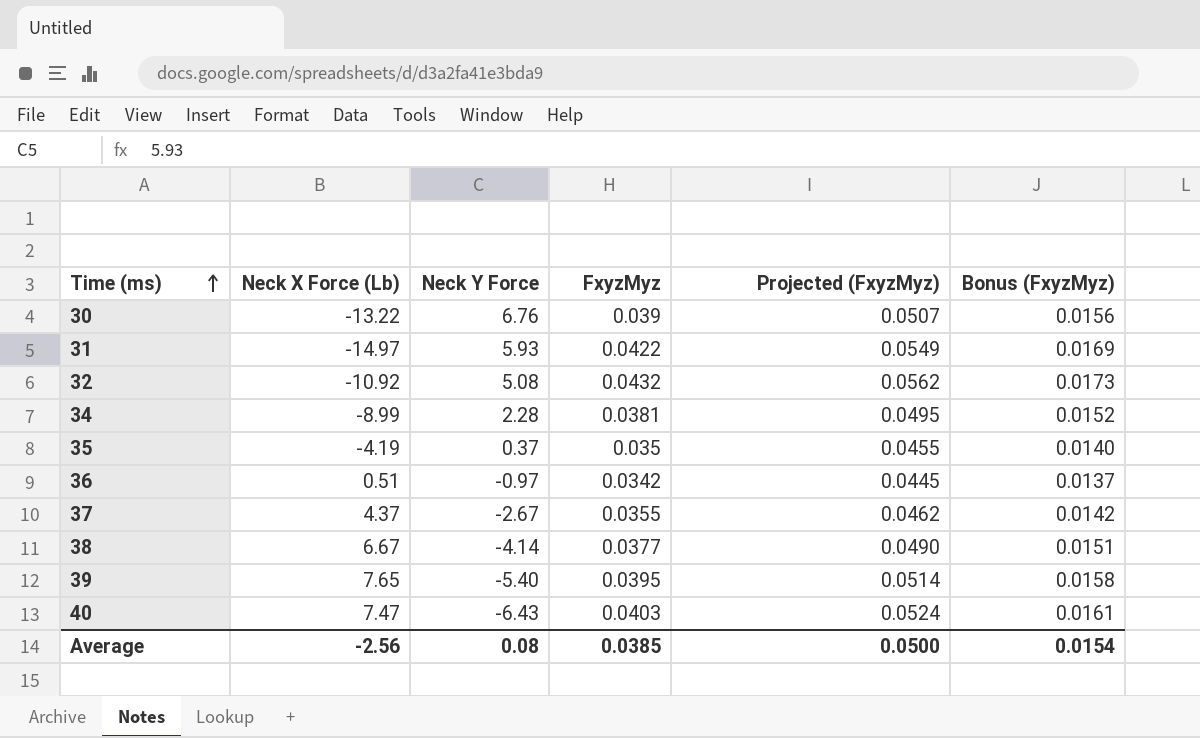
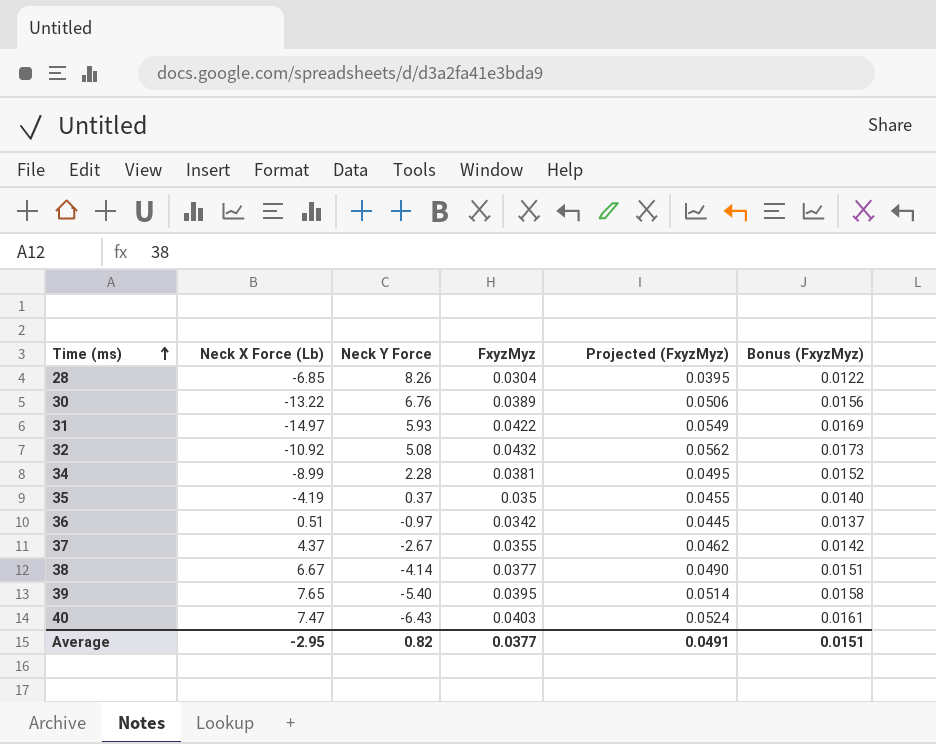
row 28: none -> -6.85 | 8.26 | 0.0304 | 0.0395 | 0.0122
30 | FxyzMyz: 0.039 -> 0.0389
30 | Projected (FxyzMyz): 0.0507 -> 0.0506
Average | Neck X Force (Lb): -2.56 -> -2.95
Average | Neck Y Force: 0.08 -> 0.82
Average | FxyzMyz: 0.0385 -> 0.0377
Average | Projected (FxyzMyz): 0.0500 -> 0.0491
Average | Bonus (FxyzMyz): 0.0154 -> 0.0151

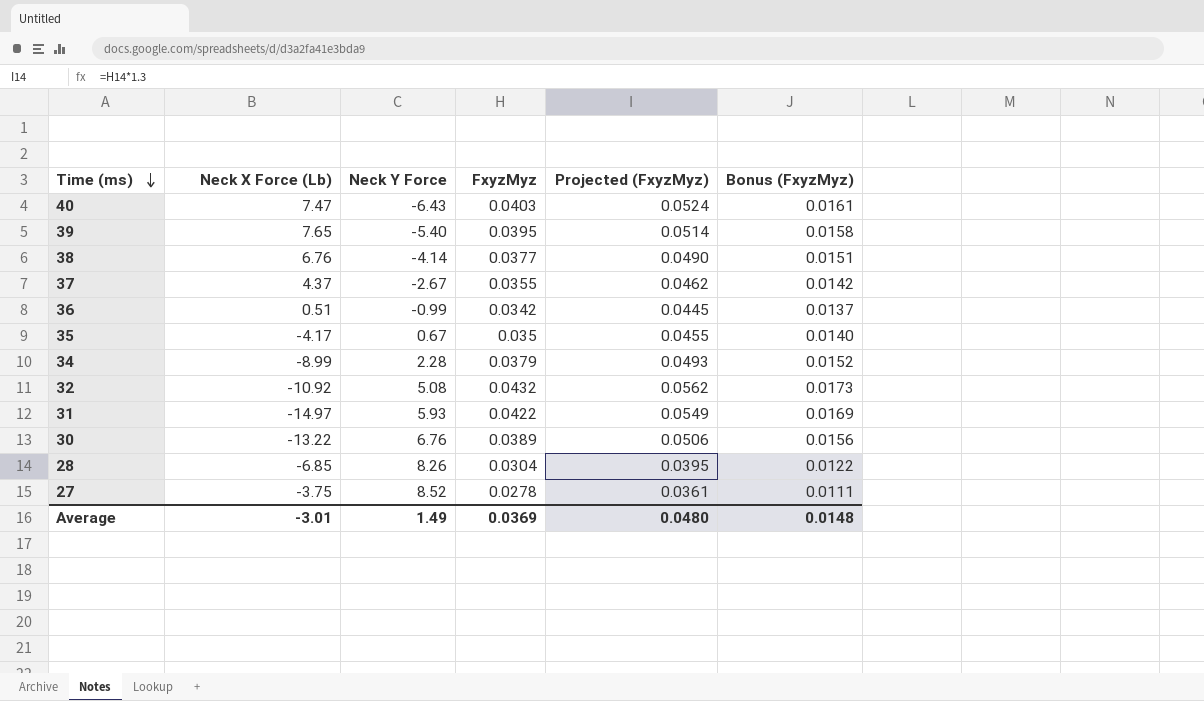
row order: Time (ms) ascending -> Time (ms) descending
38 | Neck X Force (Lb): 6.67 -> 6.76
36 | Neck Y Force: -0.97 -> -0.99
35 | Neck X Force (Lb): -4.19 -> -4.17
35 | Neck Y Force: 0.37 -> 0.67
34 | FxyzMyz: 0.0381 -> 0.0379
34 | Projected (FxyzMyz): 0.0495 -> 0.0493
row 27: none -> -3.75 | 8.52 | 0.0278 | 0.0361 | 0.0111
Average | Neck X Force (Lb): -2.95 -> -3.01
Average | Neck Y Force: 0.82 -> 1.49
Average | FxyzMyz: 0.0377 -> 0.0369
Average | Projected (FxyzMyz): 0.0491 -> 0.0480
Average | Bonus (FxyzMyz): 0.0151 -> 0.0148

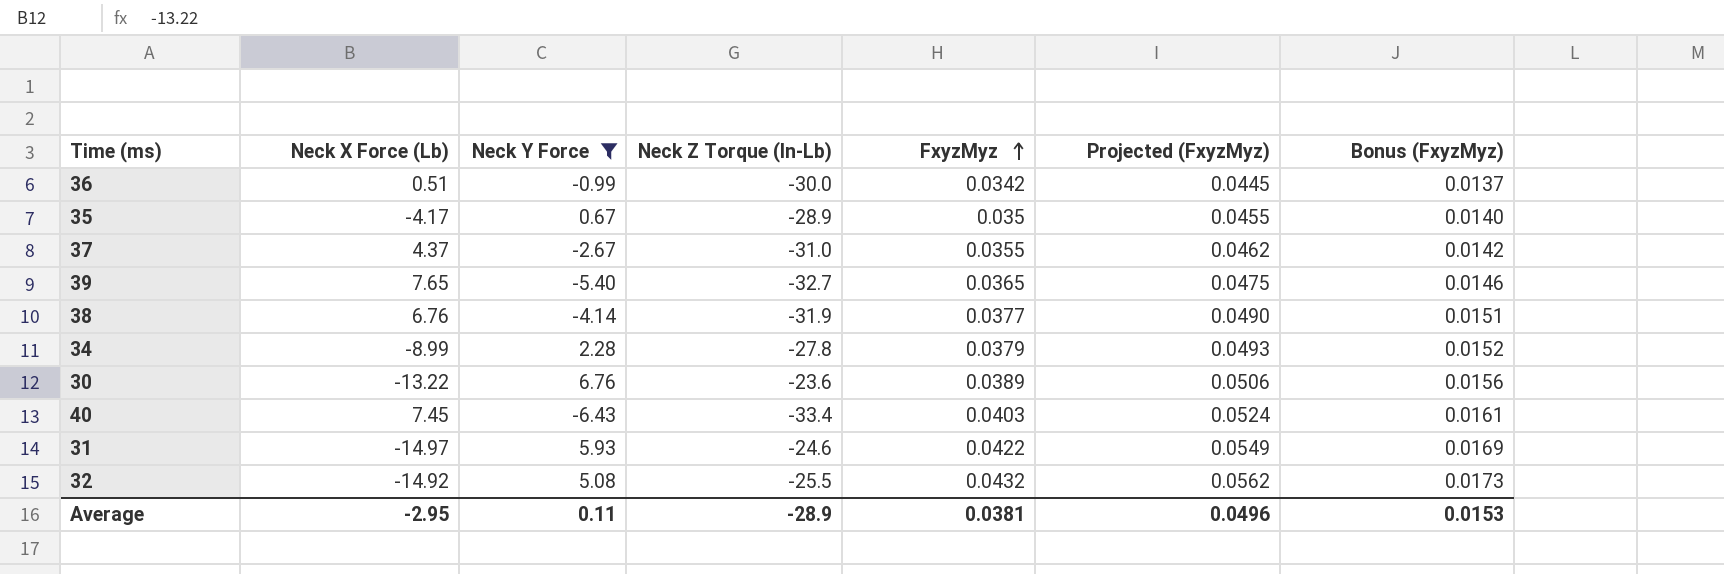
filter: none -> Neck Y Force <= 6.76
row order: Time (ms) descending -> FxyzMyz ascending
column Neck Z Torque (In-Lb) | position: none -> 4
39 | FxyzMyz: 0.0395 -> 0.0365
39 | Projected (FxyzMyz): 0.0514 -> 0.0475
39 | Bonus (FxyzMyz): 0.0158 -> 0.0146
40 | Neck X Force (Lb): 7.47 -> 7.45
32 | Neck X Force (Lb): -10.92 -> -14.92
Average | Neck X Force (Lb): -3.01 -> -2.95
Average | Neck Y Force: 1.49 -> 0.11
Average | FxyzMyz: 0.0369 -> 0.0381
Average | Projected (FxyzMyz): 0.0480 -> 0.0496
Average | Bonus (FxyzMyz): 0.0148 -> 0.0153

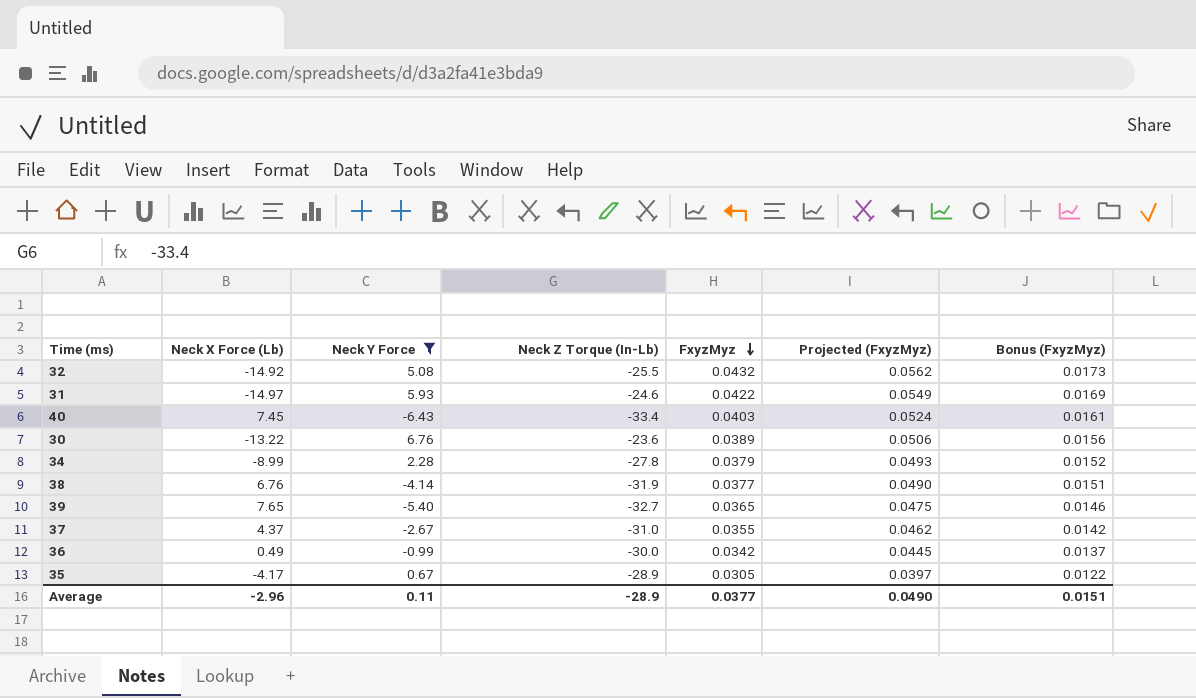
row order: FxyzMyz ascending -> FxyzMyz descending
36 | Neck X Force (Lb): 0.51 -> 0.49
35 | FxyzMyz: 0.035 -> 0.0305
35 | Projected (FxyzMyz): 0.0455 -> 0.0397
35 | Bonus (FxyzMyz): 0.0140 -> 0.0122
Average | Neck X Force (Lb): -2.95 -> -2.96
Average | FxyzMyz: 0.0381 -> 0.0377
Average | Projected (FxyzMyz): 0.0496 -> 0.0490
Average | Bonus (FxyzMyz): 0.0153 -> 0.0151

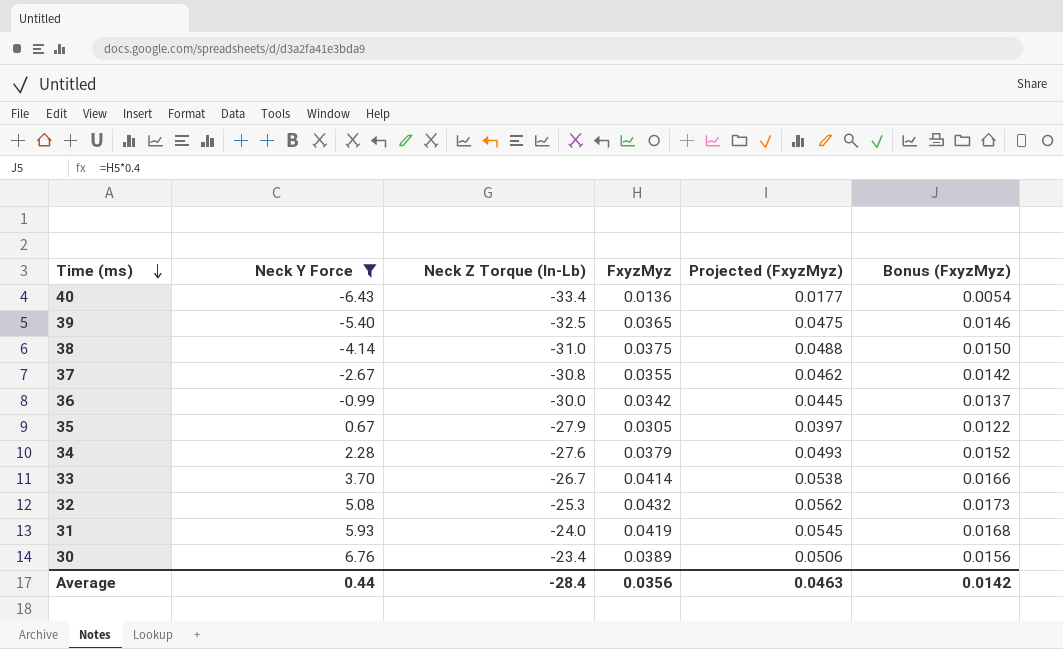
row order: FxyzMyz descending -> Time (ms) descending
column Neck X Force (Lb) | position: 2 -> none
40 | FxyzMyz: 0.0403 -> 0.0136
40 | Projected (FxyzMyz): 0.0524 -> 0.0177
40 | Bonus (FxyzMyz): 0.0161 -> 0.0054
39 | Neck Z Torque (In-Lb): -32.7 -> -32.5
38 | Neck Z Torque (In-Lb): -31.9 -> -31.0
38 | FxyzMyz: 0.0377 -> 0.0375
38 | Projected (FxyzMyz): 0.0490 -> 0.0488
38 | Bonus (FxyzMyz): 0.0151 -> 0.0150
37 | Neck Z Torque (In-Lb): -31.0 -> -30.8
35 | Neck Z Torque (In-Lb): -28.9 -> -27.9
34 | Neck Z Torque (In-Lb): -27.8 -> -27.6
row 33: none -> 3.70 | -26.7 | 0.0414 | 0.0538 | 0.0166
32 | Neck Z Torque (In-Lb): -25.5 -> -25.3
31 | Neck Z Torque (In-Lb): -24.6 -> -24.0
31 | FxyzMyz: 0.0422 -> 0.0419
31 | Projected (FxyzMyz): 0.0549 -> 0.0545
31 | Bonus (FxyzMyz): 0.0169 -> 0.0168
30 | Neck Z Torque (In-Lb): -23.6 -> -23.4
Average | Neck Y Force: 0.11 -> 0.44
Average | Neck Z Torque (In-Lb): -28.9 -> -28.4
Average | FxyzMyz: 0.0377 -> 0.0356
Average | Projected (FxyzMyz): 0.0490 -> 0.0463
Average | Bonus (FxyzMyz): 0.0151 -> 0.0142

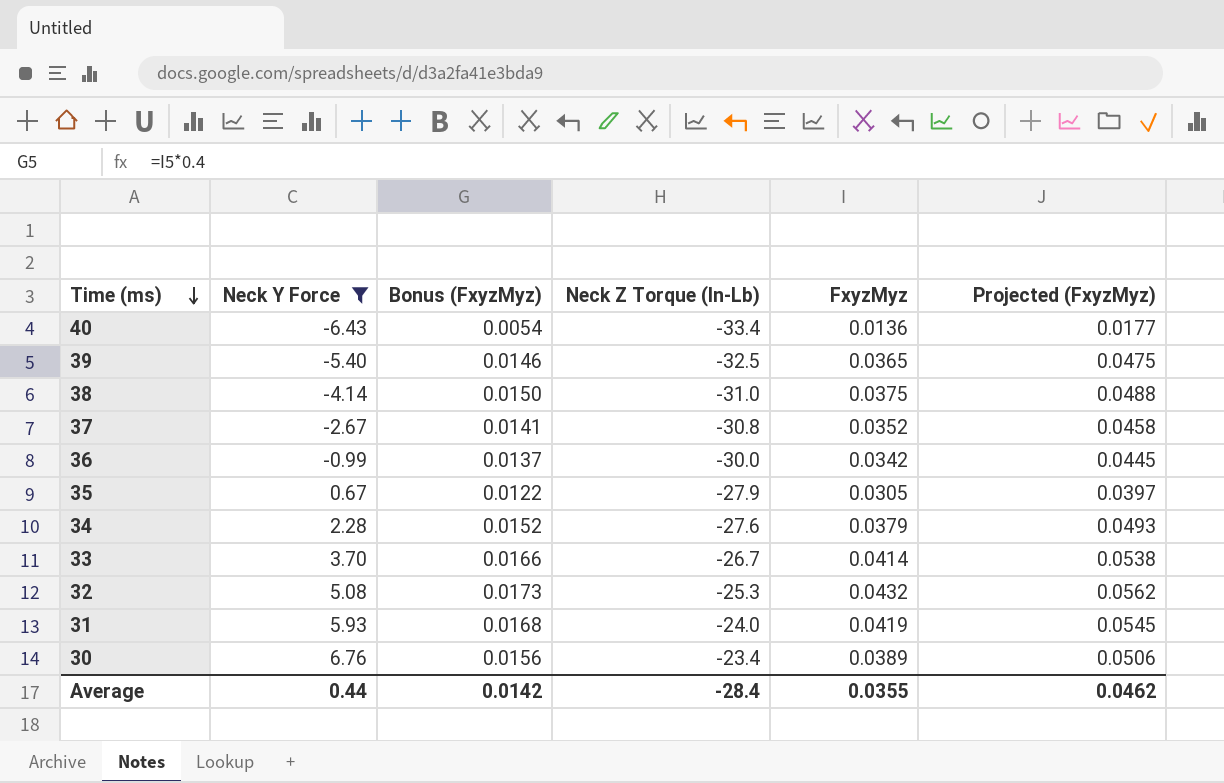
column Bonus (FxyzMyz) | position: 6 -> 3
37 | Bonus (FxyzMyz): 0.0142 -> 0.0141
37 | FxyzMyz: 0.0355 -> 0.0352
37 | Projected (FxyzMyz): 0.0462 -> 0.0458
Average | FxyzMyz: 0.0356 -> 0.0355
Average | Projected (FxyzMyz): 0.0463 -> 0.0462

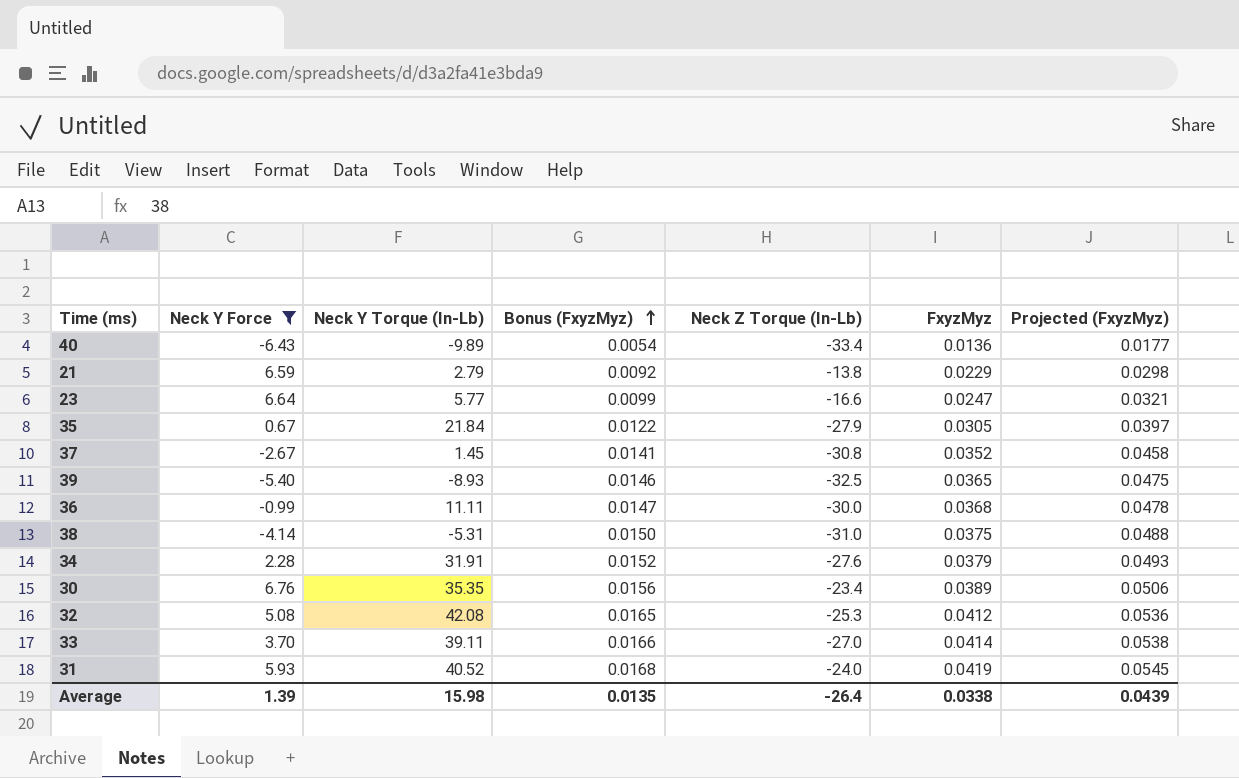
row order: Time (ms) descending -> Bonus (FxyzMyz) ascending
column Neck Y Torque (In-Lb) | position: none -> 3
row 21: none -> 6.59 | 2.79 | 0.0092 | -13.8 | 0.0229 | 0.0298
row 23: none -> 6.64 | 5.77 | 0.0099 | -16.6 | 0.0247 | 0.0321
36 | Bonus (FxyzMyz): 0.0137 -> 0.0147
36 | FxyzMyz: 0.0342 -> 0.0368
36 | Projected (FxyzMyz): 0.0445 -> 0.0478
32 | Bonus (FxyzMyz): 0.0173 -> 0.0165
32 | FxyzMyz: 0.0432 -> 0.0412
32 | Projected (FxyzMyz): 0.0562 -> 0.0536
33 | Neck Z Torque (In-Lb): -26.7 -> -27.0
Average | Neck Y Force: 0.44 -> 1.39
Average | Bonus (FxyzMyz): 0.0142 -> 0.0135
Average | Neck Z Torque (In-Lb): -28.4 -> -26.4
Average | FxyzMyz: 0.0355 -> 0.0338
Average | Projected (FxyzMyz): 0.0462 -> 0.0439

